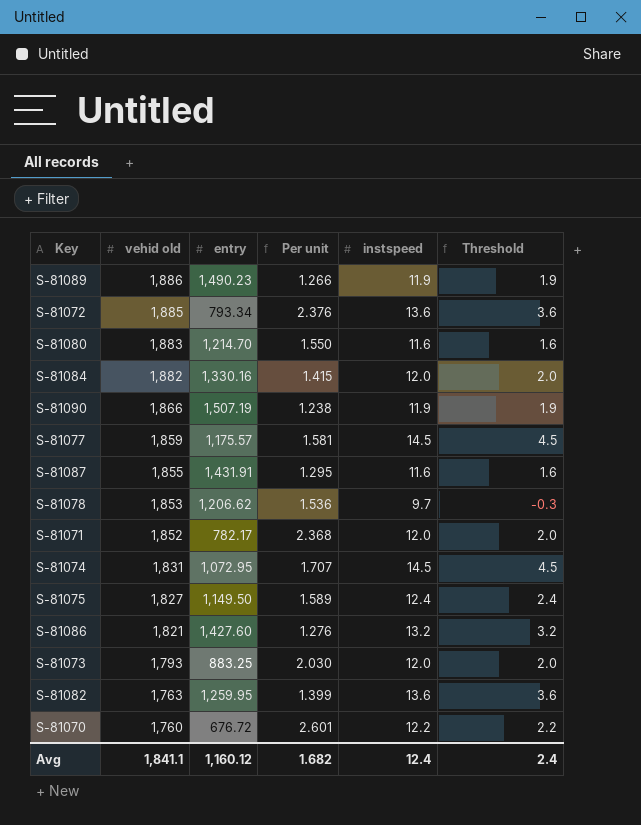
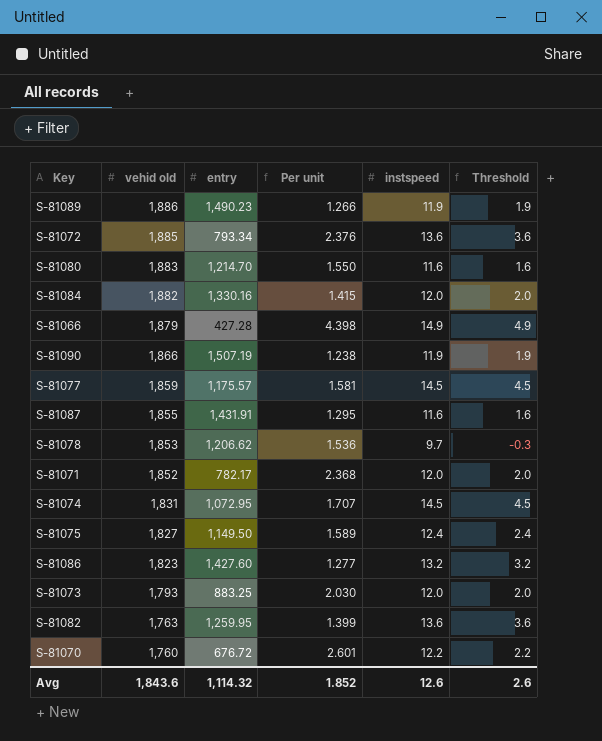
row S-81066: none -> 1,879 | 427.28 | 4.398 | 14.9 | 4.9
S-81086 | vehid old: 1,821 -> 1,823
S-81086 | Per unit: 1.276 -> 1.277
Avg | vehid old: 1,841.1 -> 1,843.6
Avg | entry: 1,160.12 -> 1,114.32
Avg | Per unit: 1.682 -> 1.852
Avg | instspeed: 12.4 -> 12.6
Avg | Threshold: 2.4 -> 2.6

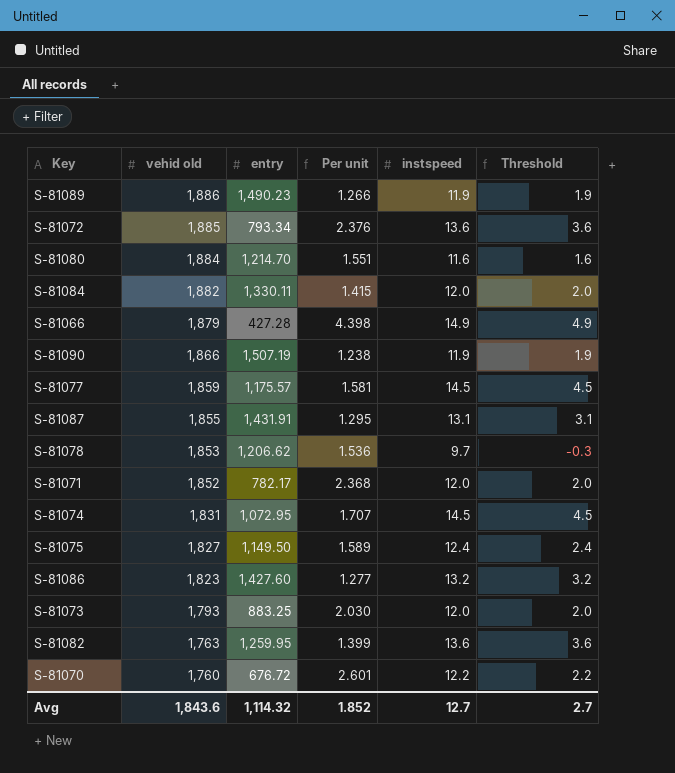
S-81080 | vehid old: 1,883 -> 1,884
S-81080 | Per unit: 1.550 -> 1.551
S-81084 | entry: 1,330.16 -> 1,330.11
S-81087 | instspeed: 11.6 -> 13.1
S-81087 | Threshold: 1.6 -> 3.1
Avg | instspeed: 12.6 -> 12.7
Avg | Threshold: 2.6 -> 2.7

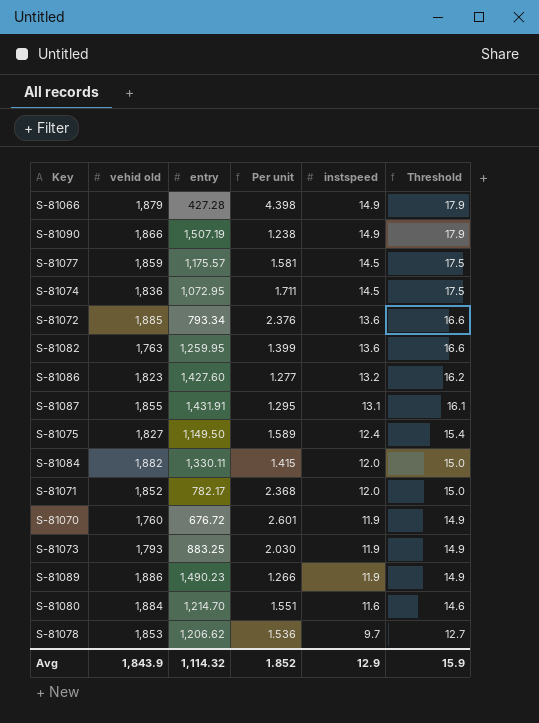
row order: vehid old descending -> instspeed descending
column Threshold | formula: [instspeed] - 10 -> [instspeed] + 3
S-81090 | instspeed: 11.9 -> 14.9
S-81074 | vehid old: 1,831 -> 1,836
S-81074 | Per unit: 1.707 -> 1.711
S-81070 | instspeed: 12.2 -> 11.9
S-81073 | instspeed: 12.0 -> 11.9
Avg | vehid old: 1,843.6 -> 1,843.9
Avg | instspeed: 12.7 -> 12.9
Avg | Threshold: 2.7 -> 15.9

